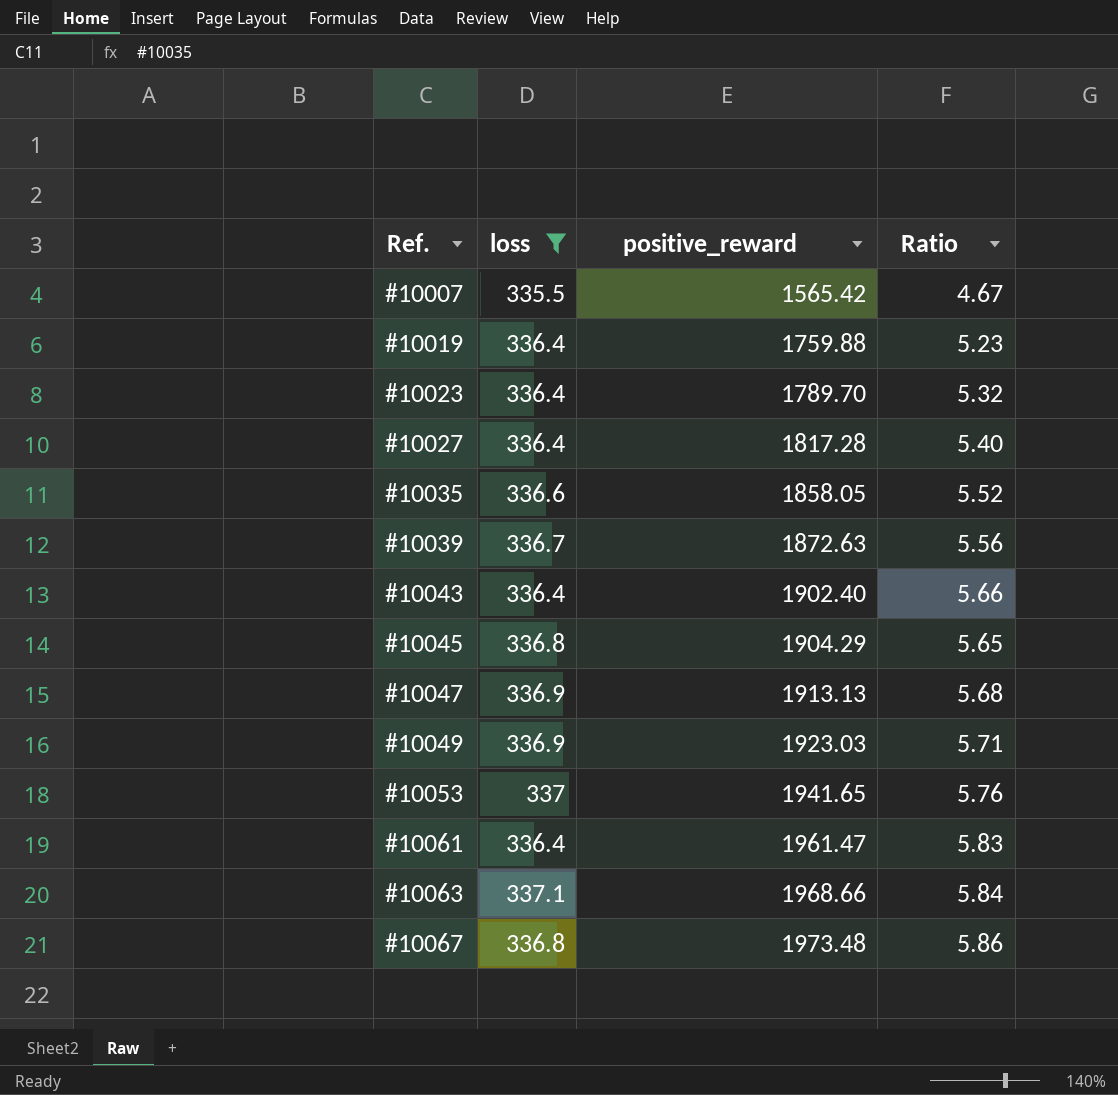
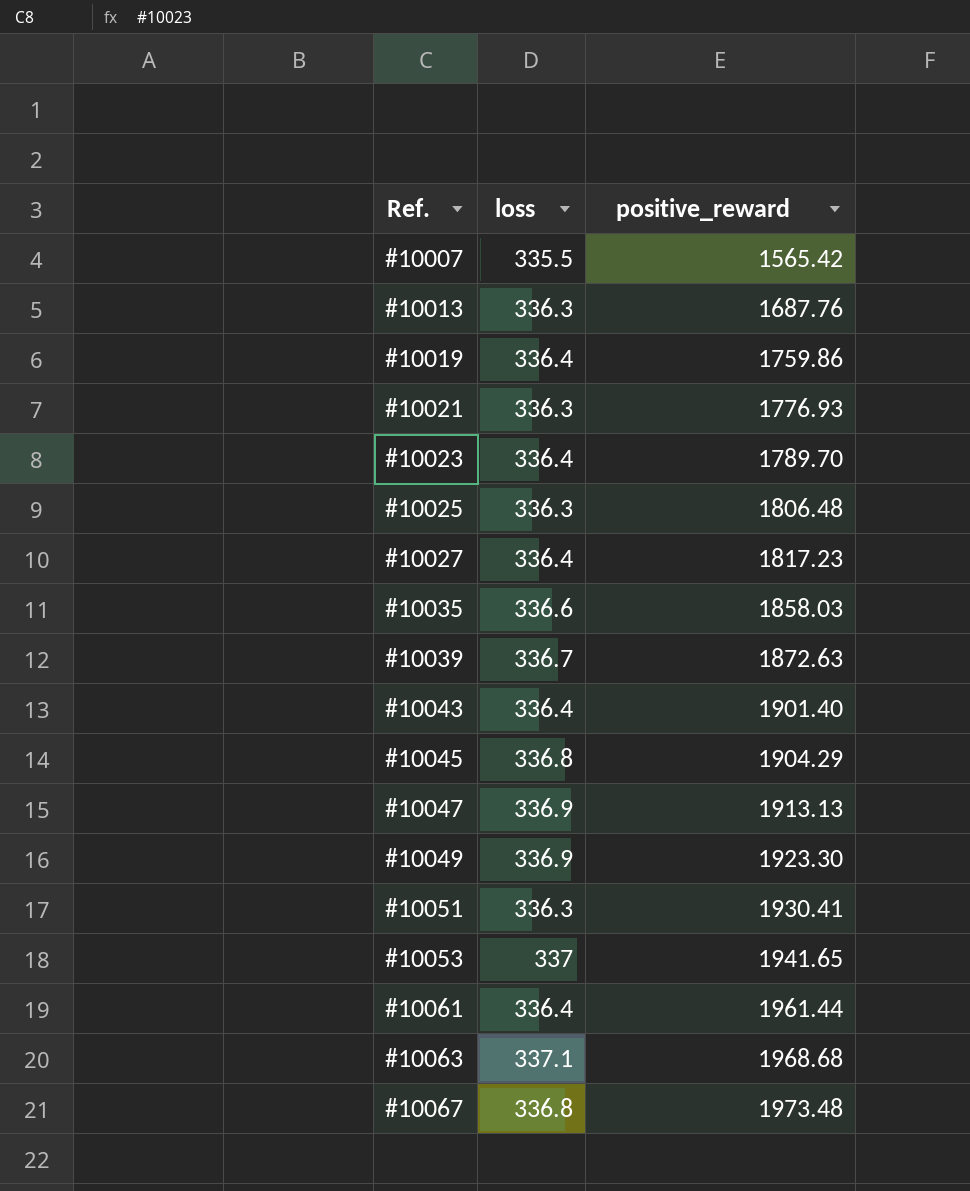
filter: loss != 336.3 -> none
column Ratio | formula: [positive_reward] / [loss] -> none
#10019 | positive_reward: 1759.88 -> 1759.86
#10027 | positive_reward: 1817.28 -> 1817.23
#10035 | positive_reward: 1858.05 -> 1858.03
#10043 | positive_reward: 1902.40 -> 1901.40
#10049 | positive_reward: 1923.03 -> 1923.30
#10061 | positive_reward: 1961.47 -> 1961.44
#10063 | positive_reward: 1968.66 -> 1968.68

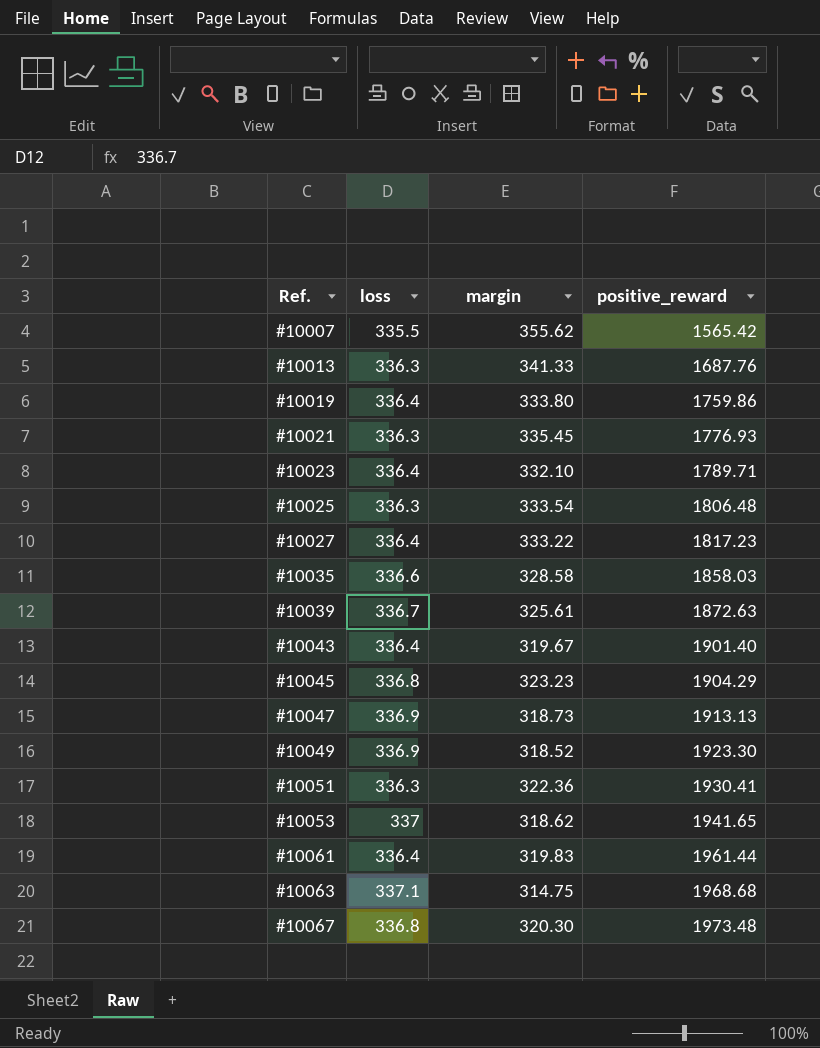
column margin | position: none -> 3
#10023 | positive_reward: 1789.70 -> 1789.71

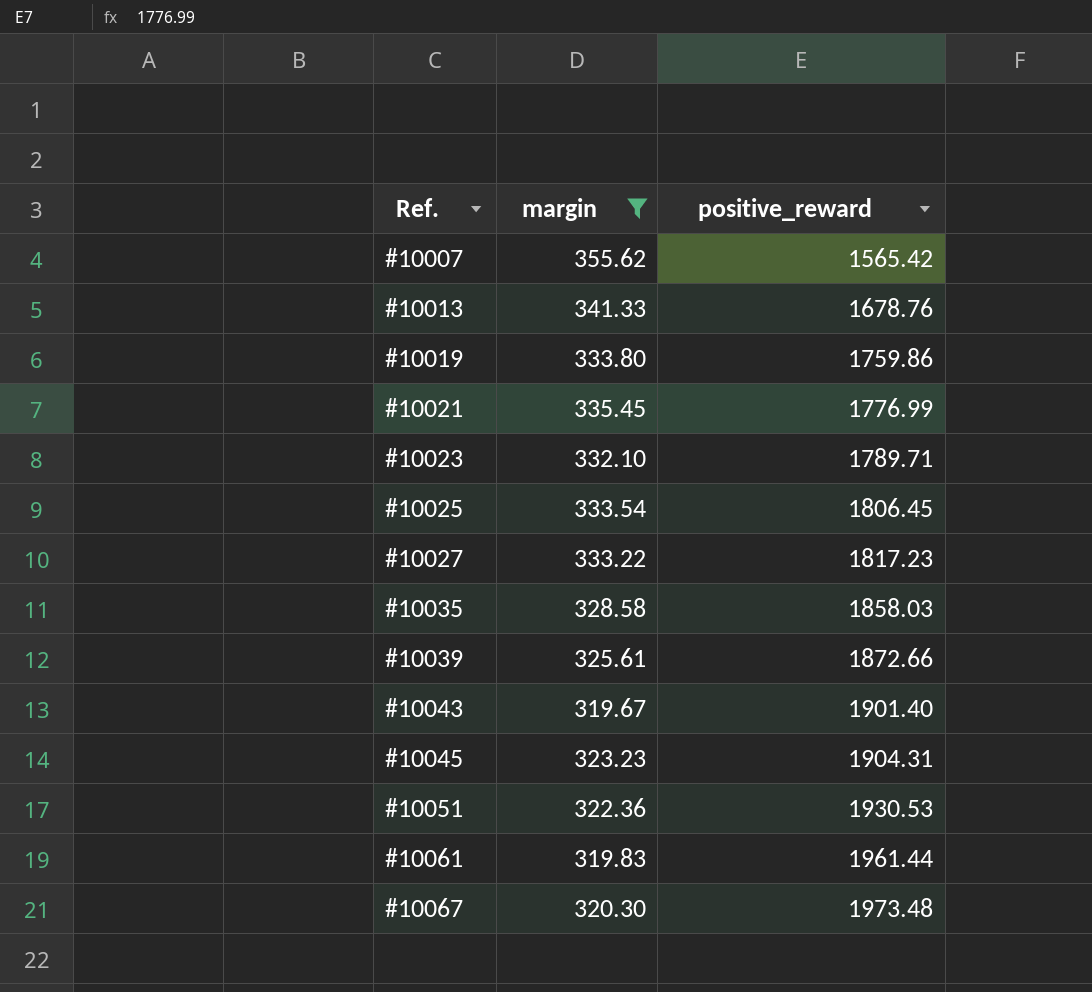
filter: none -> margin >= 319.67
column loss | position: 2 -> none
#10013 | positive_reward: 1687.76 -> 1678.76
#10021 | positive_reward: 1776.93 -> 1776.99
#10025 | positive_reward: 1806.48 -> 1806.45
#10039 | positive_reward: 1872.63 -> 1872.66
#10045 | positive_reward: 1904.29 -> 1904.31
#10051 | positive_reward: 1930.41 -> 1930.53

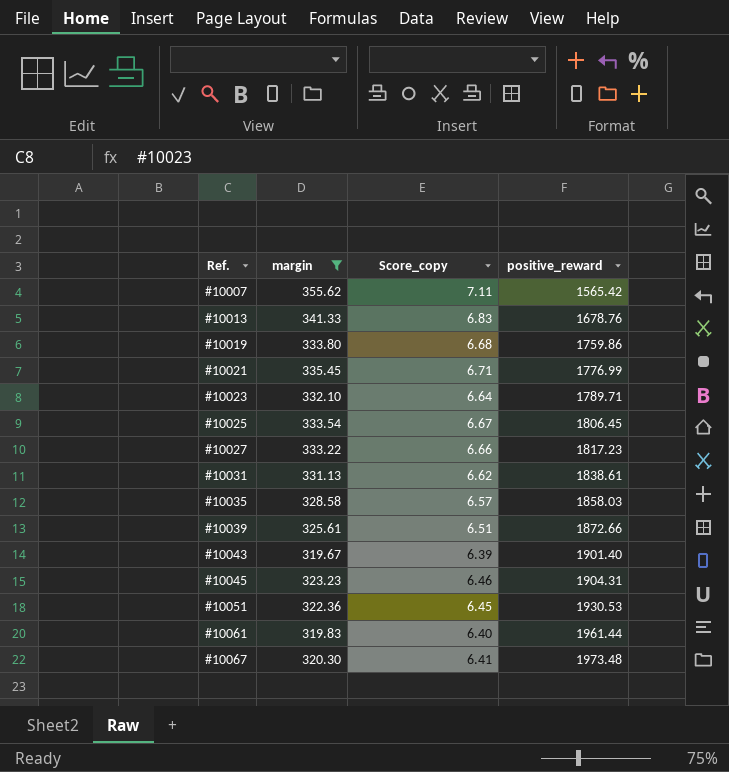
column Score_copy | formula: none -> [margin] * 0.02
row #10031: none -> 331.13 | 6.62 | 1838.61

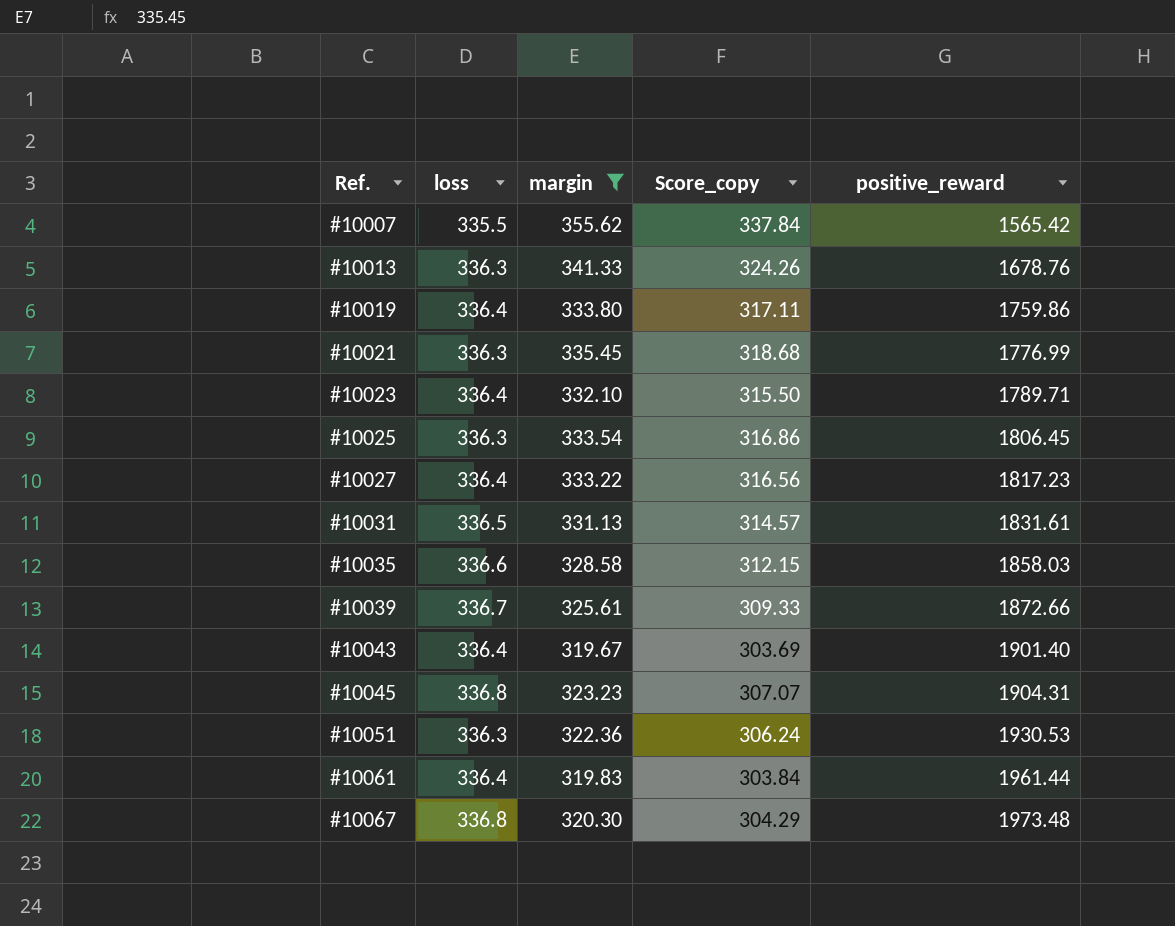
column loss | position: none -> 2
column Score_copy | formula: [margin] * 0.02 -> [margin] * 0.95
#10031 | positive_reward: 1838.61 -> 1831.61

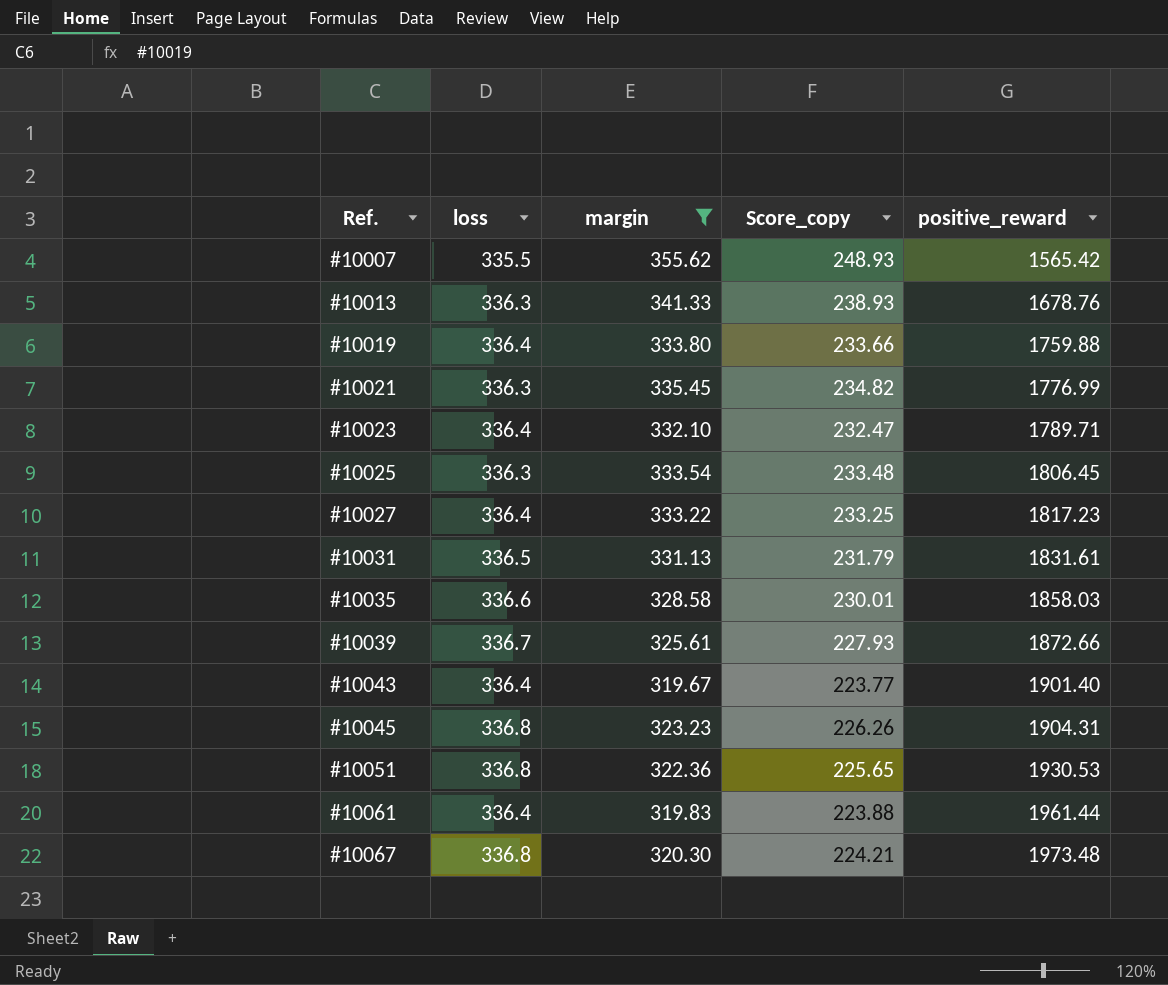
column Score_copy | formula: [margin] * 0.95 -> [margin] * 0.7
#10019 | positive_reward: 1759.86 -> 1759.88
#10051 | loss: 336.3 -> 336.8

